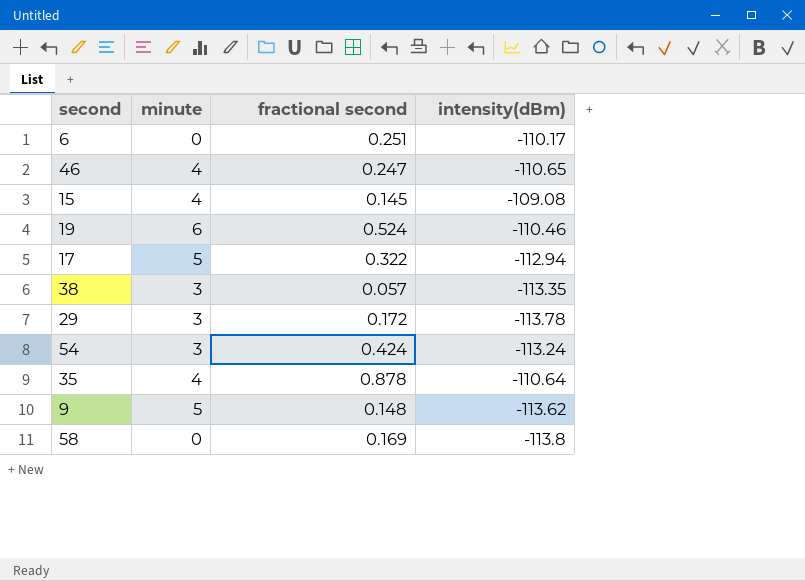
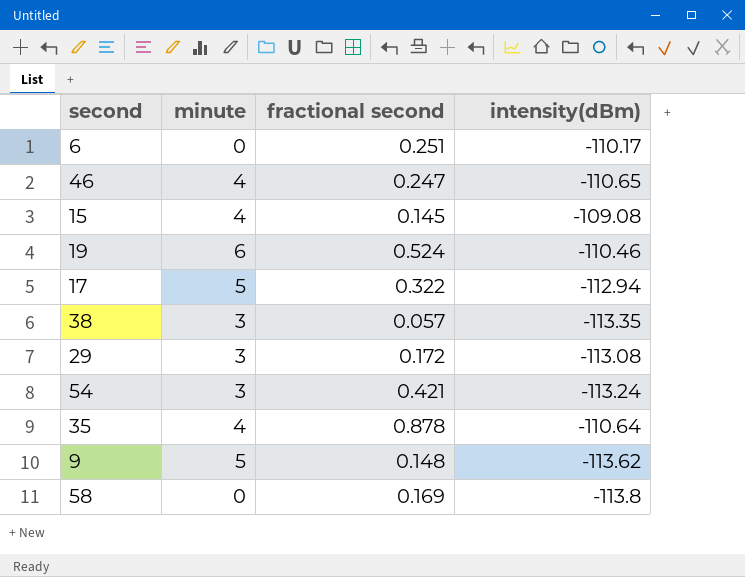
29 | intensity(dBm): -113.78 -> -113.08
54 | fractional second: 0.424 -> 0.421

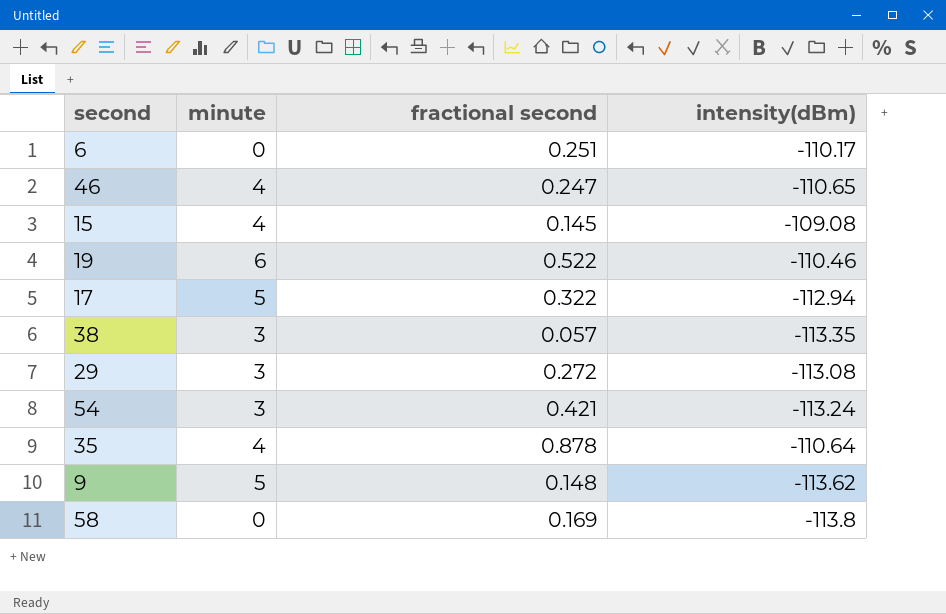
19 | fractional second: 0.524 -> 0.522
29 | fractional second: 0.172 -> 0.272

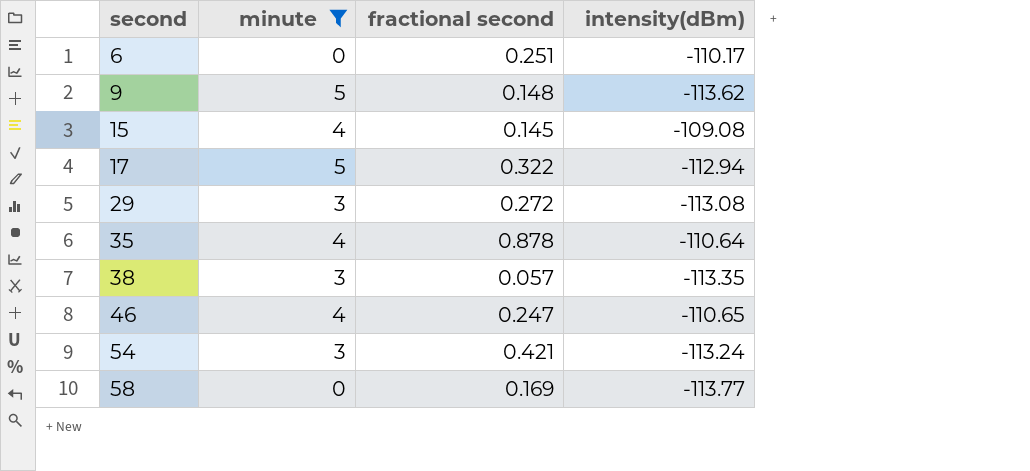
filter: none -> minute != 6
row order: none -> second ascending
58 | intensity(dBm): -113.8 -> -113.77

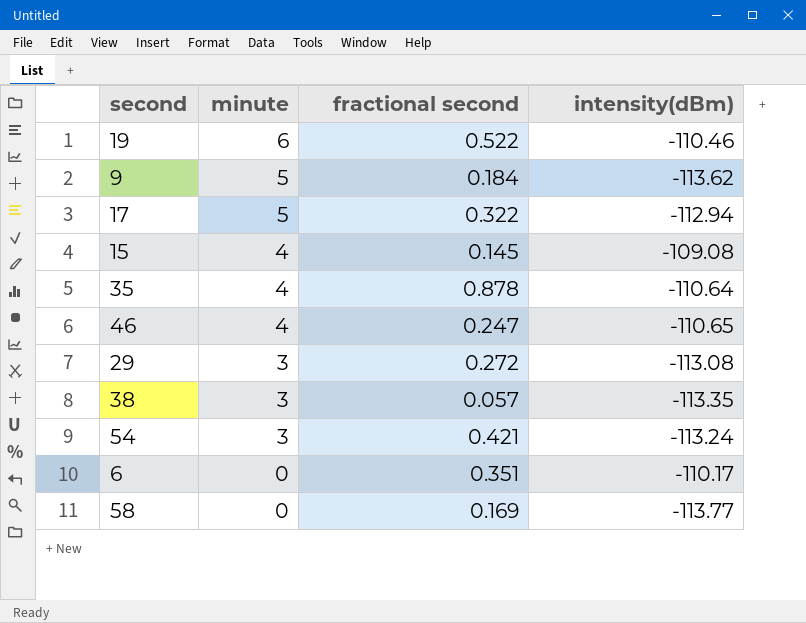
filter: minute != 6 -> none
row order: second ascending -> minute descending
9 | fractional second: 0.148 -> 0.184
6 | fractional second: 0.251 -> 0.351

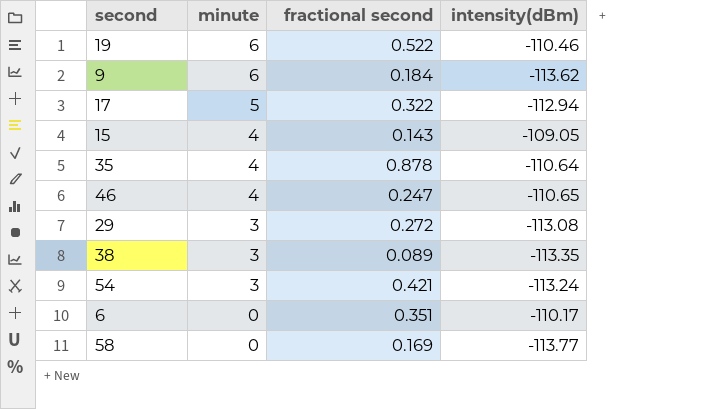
9 | minute: 5 -> 6
15 | fractional second: 0.145 -> 0.143
15 | intensity(dBm): -109.08 -> -109.05
38 | fractional second: 0.057 -> 0.089

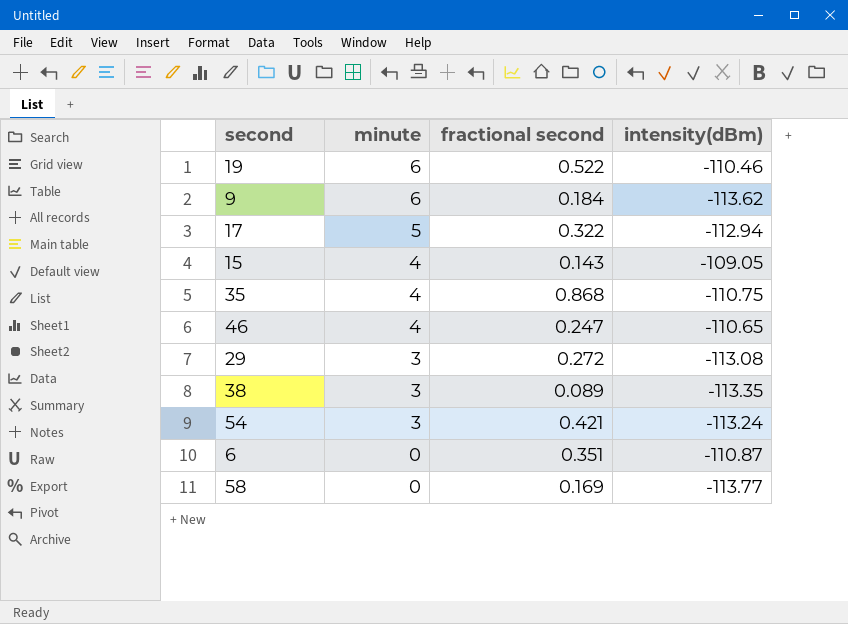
35 | fractional second: 0.878 -> 0.868
35 | intensity(dBm): -110.64 -> -110.75
6 | intensity(dBm): -110.17 -> -110.87

